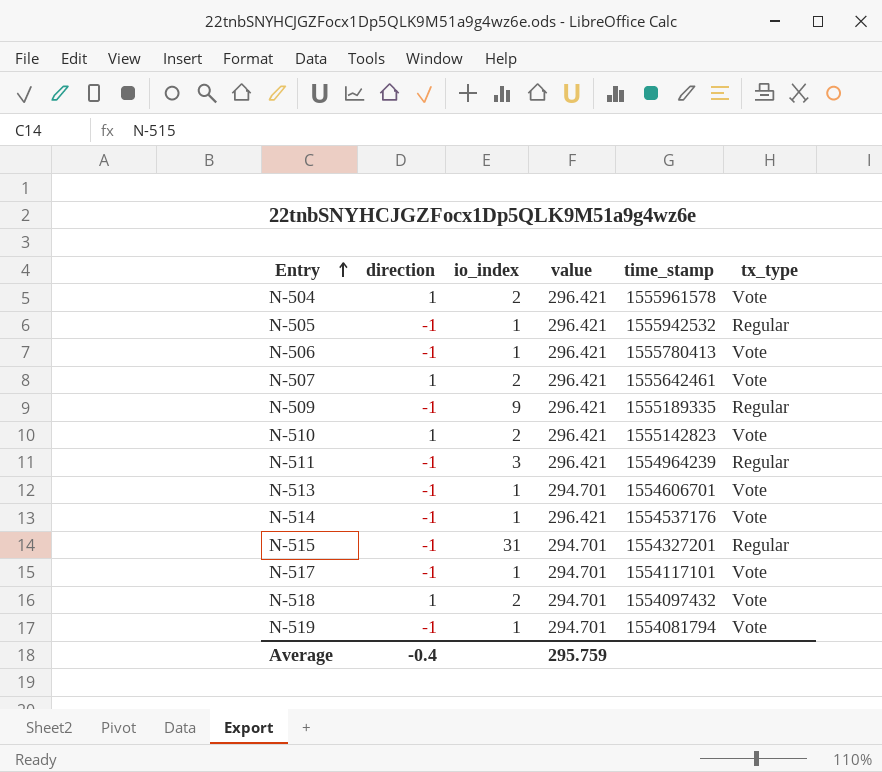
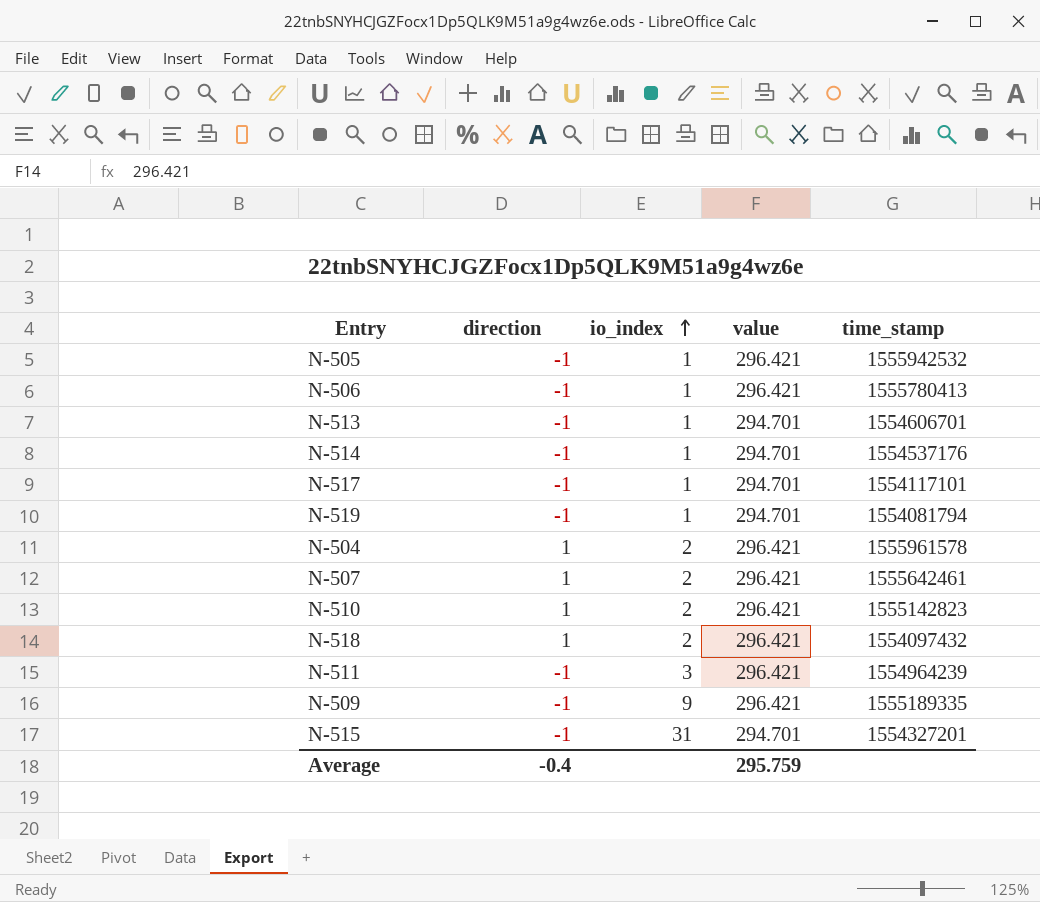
row order: Entry ascending -> io_index ascending
column tx_type | position: 6 -> none
N-514 | value: 296.421 -> 294.701
N-518 | value: 294.701 -> 296.421

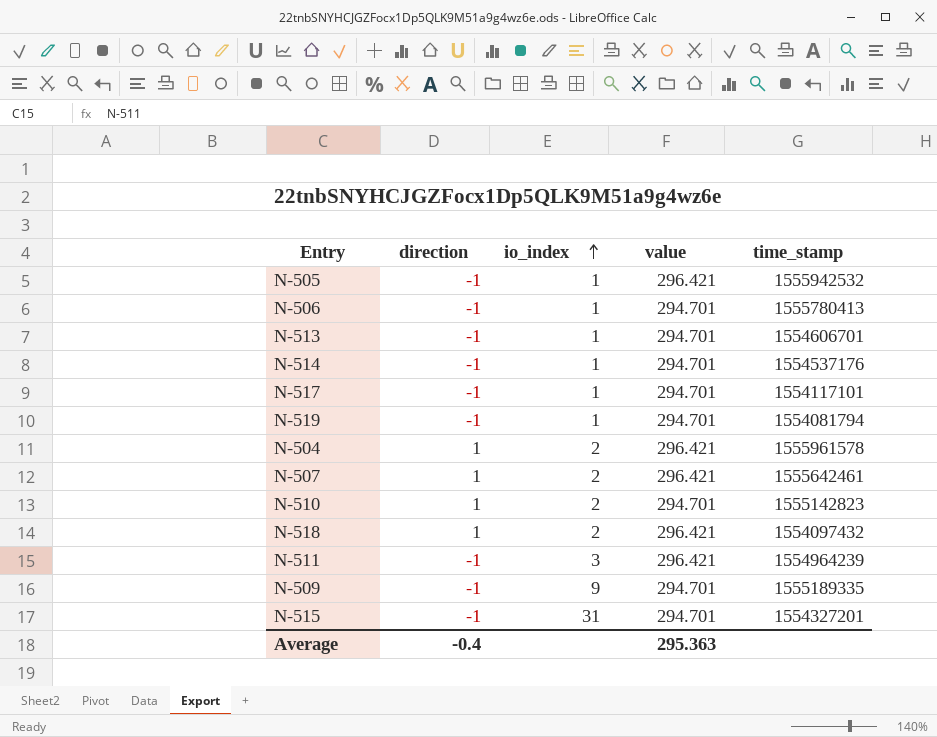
N-506 | value: 296.421 -> 294.701
N-510 | value: 296.421 -> 294.701
N-509 | value: 296.421 -> 294.701
Average | value: 295.759 -> 295.363

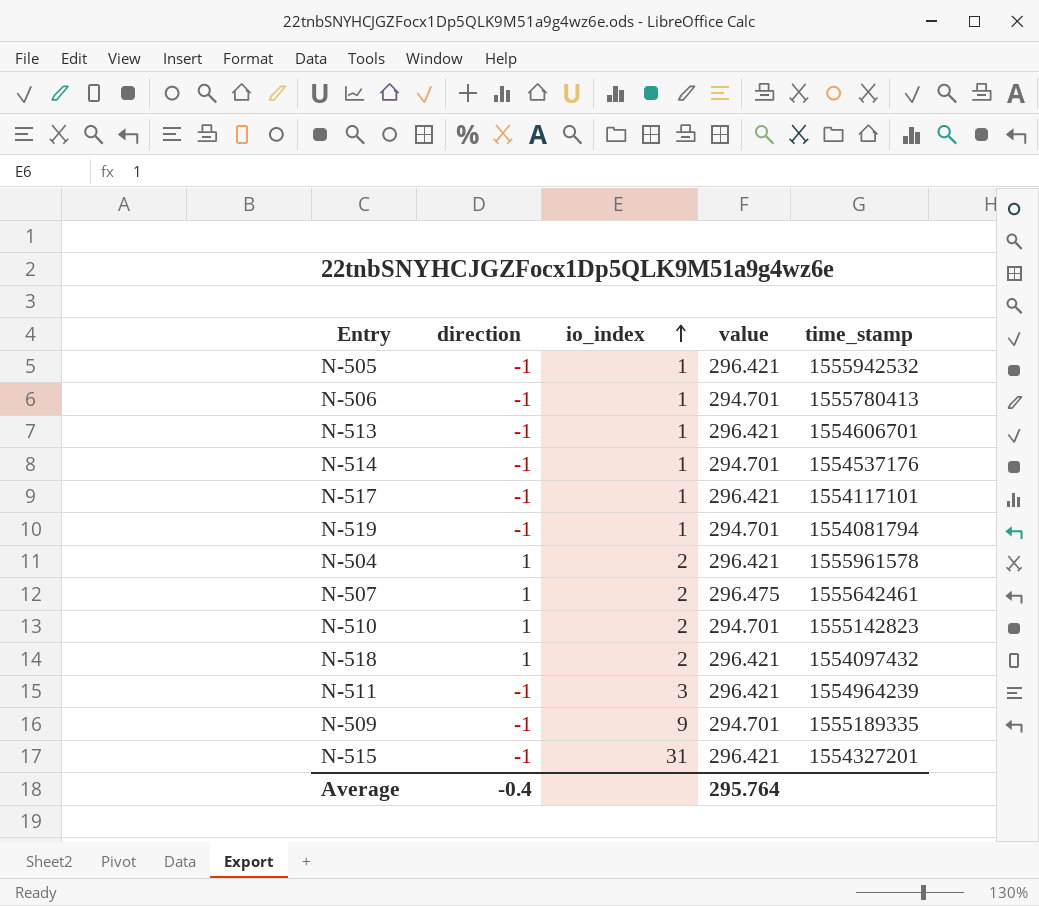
N-513 | value: 294.701 -> 296.421
N-517 | value: 294.701 -> 296.421
N-507 | value: 296.421 -> 296.475
N-515 | value: 294.701 -> 296.421
Average | value: 295.363 -> 295.764

